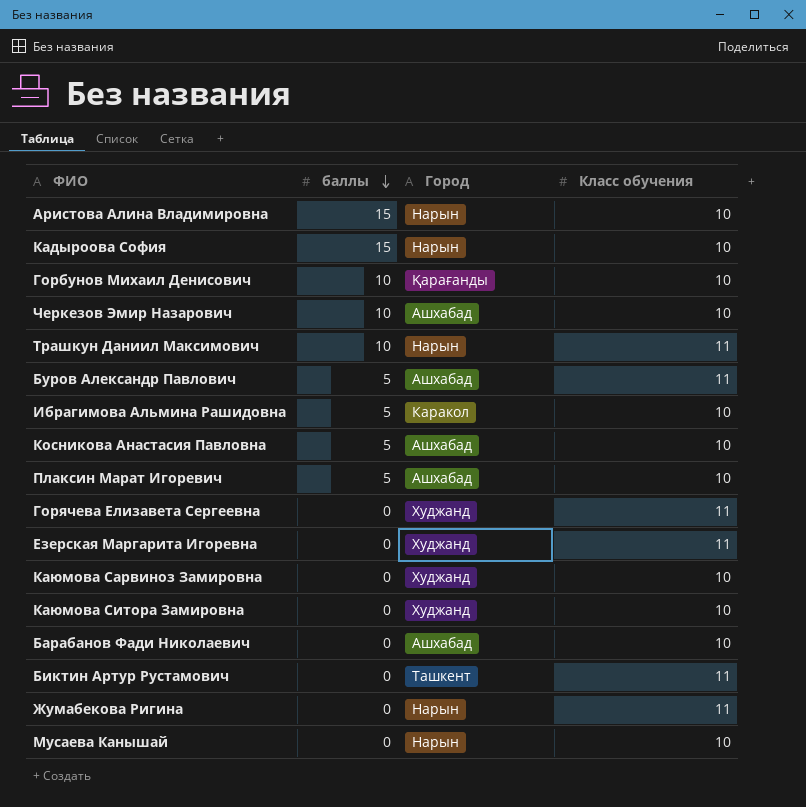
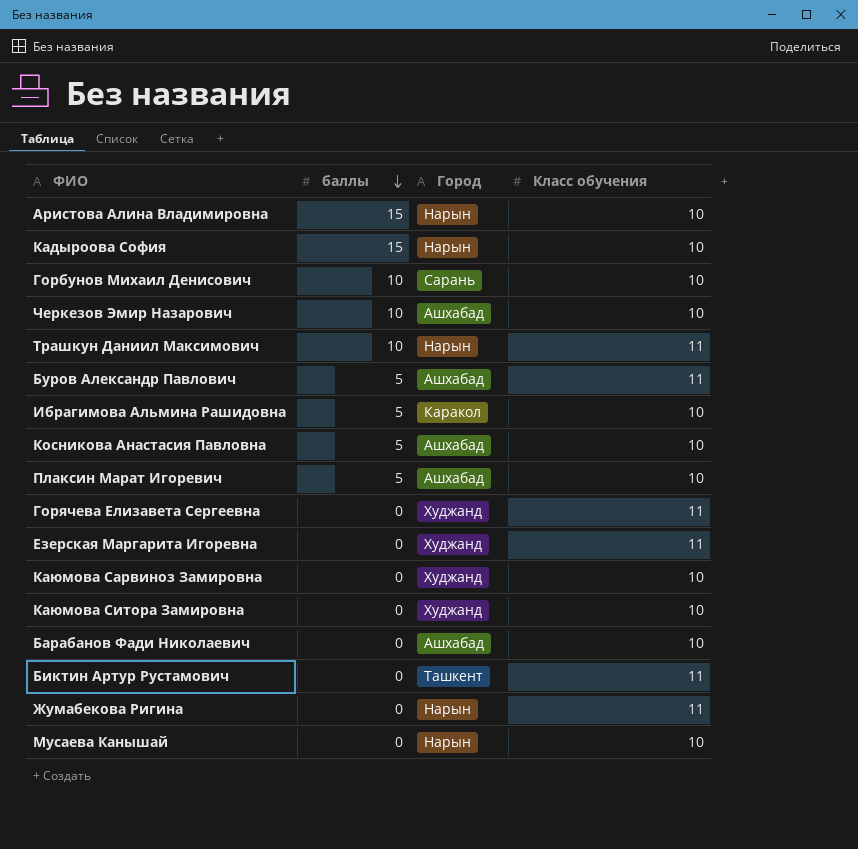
Горбунов Михаил Денисович | Город: Қарағанды -> Сарань

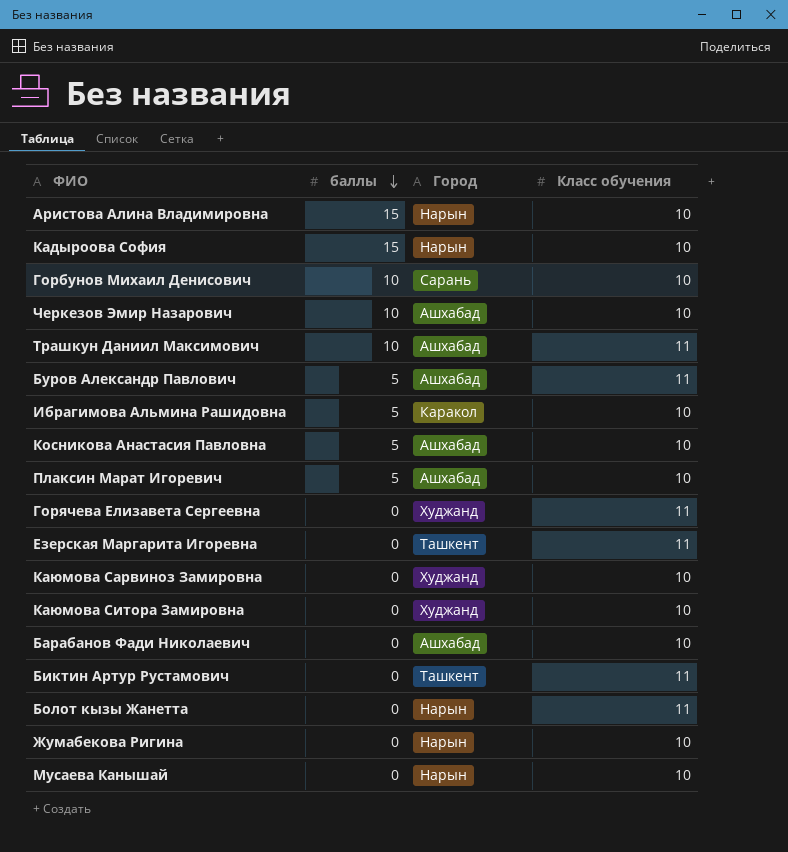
Трашкун Даниил Максимович | Город: Нарын -> Ашхабад
Езерская Маргарита Игоревна | Город: Худжанд -> Ташкент
row Болот кызы Жанетта: none -> 0 | Нарын | 11
Жумабекова Ригина | Класс обучения: 11 -> 10

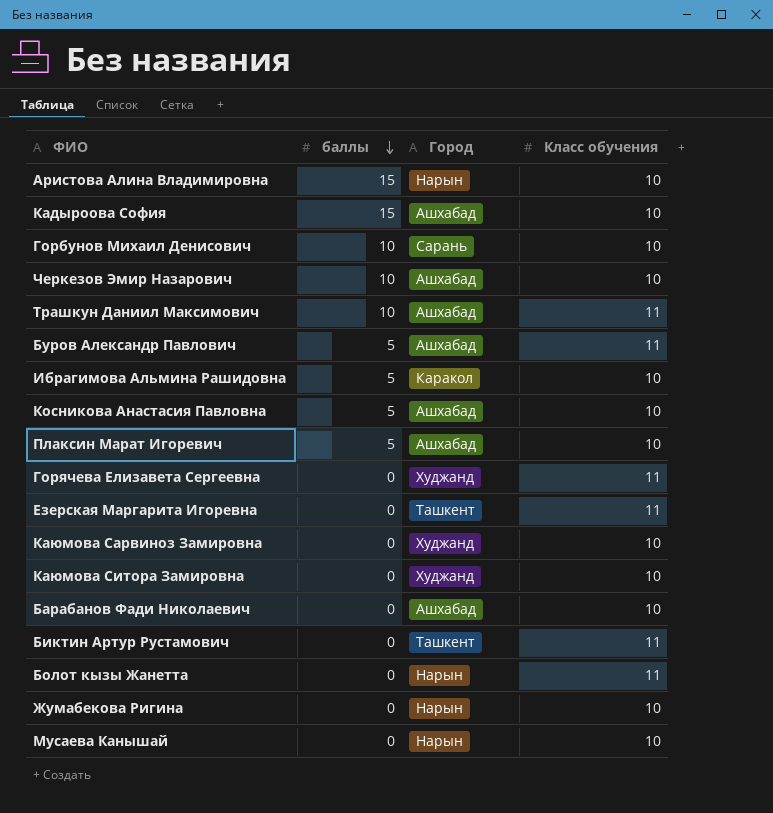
Кадыроова София | Город: Нарын -> Ашхабад

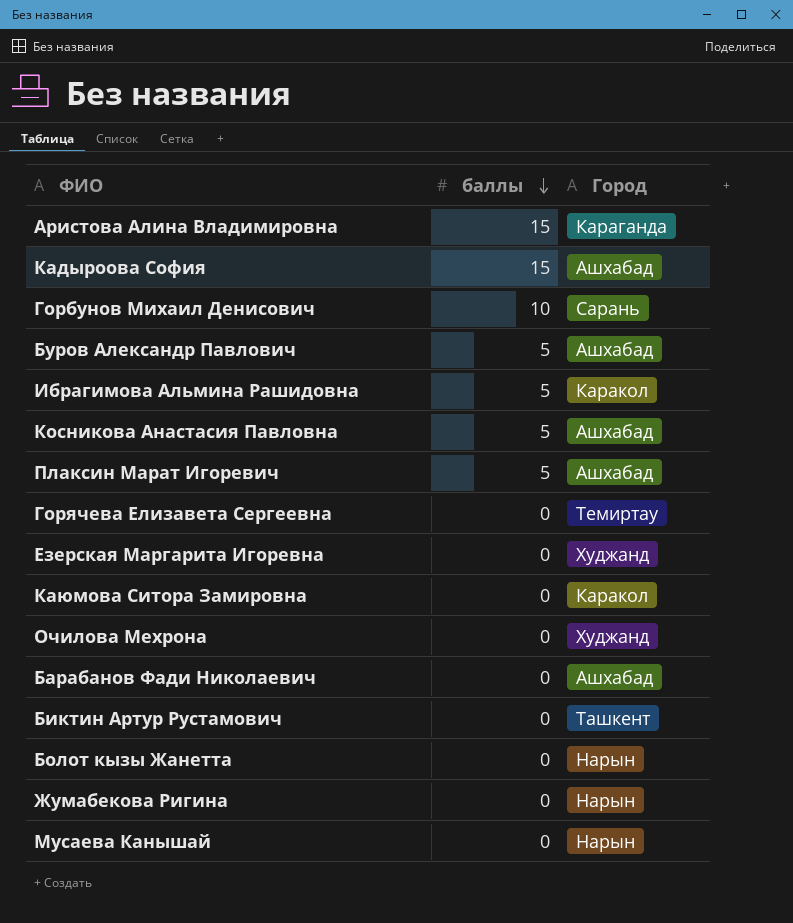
column Класс обучения | position: 4 -> none
row Черкезов Эмир Назарович: 10 | Ашхабад | 10 -> none
row Трашкун Даниил Максимович: 10 | Ашхабад | 11 -> none
row Каюмова Сарвиноз Замировна: 0 | Худжанд | 10 -> none
Аристова Алина Владимировна | Город: Нарын -> Караганда
Горячева Елизавета Сергеевна | Город: Худжанд -> Темиртау
Езерская Маргарита Игоревна | Город: Ташкент -> Худжанд
Каюмова Ситора Замировна | Город: Худжанд -> Каракол
row Очилова Мехрона: none -> 0 | Худжанд

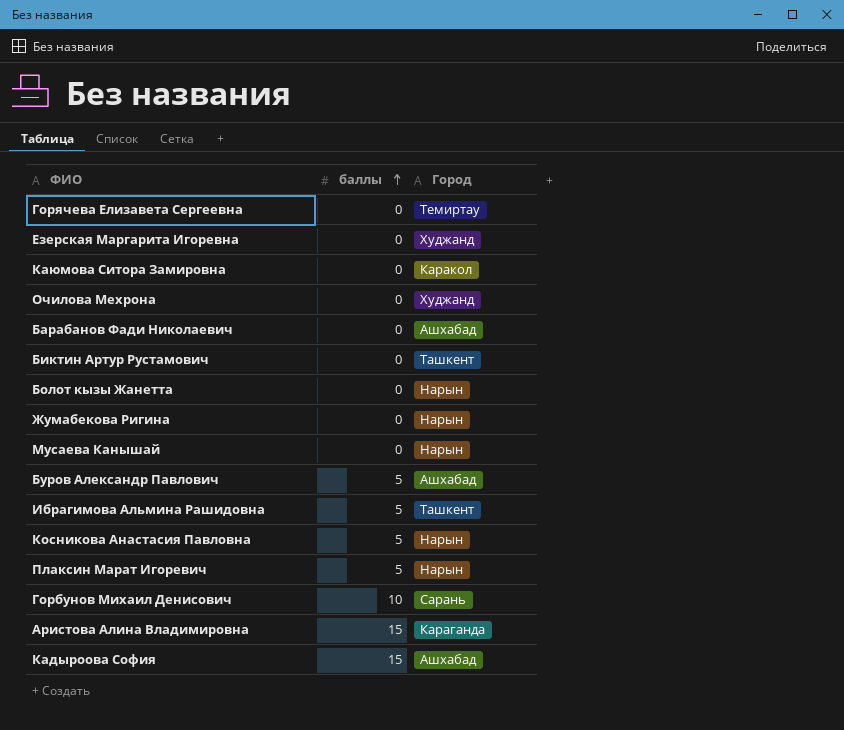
row order: баллы descending -> баллы ascending
Ибрагимова Альмина Рашидовна | Город: Каракол -> Ташкент
Косникова Анастасия Павловна | Город: Ашхабад -> Нарын
Плаксин Марат Игоревич | Город: Ашхабад -> Нарын

